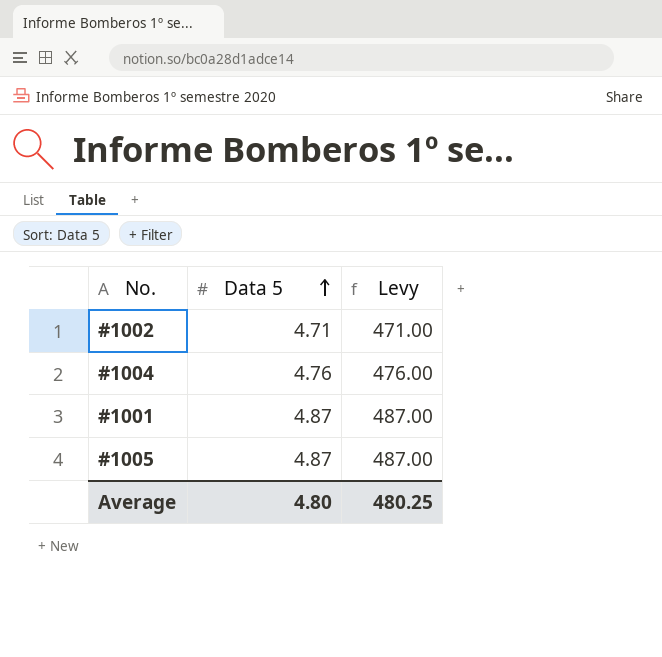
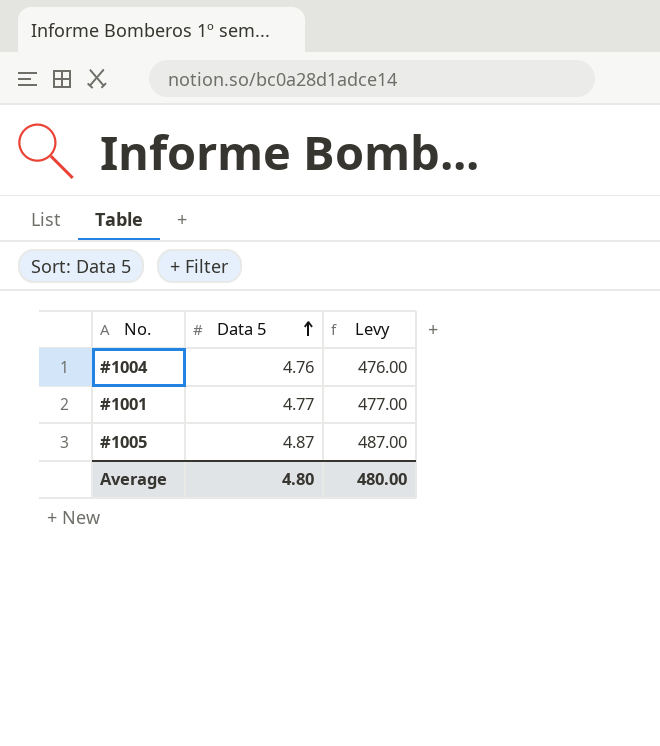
row #1002: 4.71 | 471.00 -> none
#1001 | Data 5: 4.87 -> 4.77
#1001 | Levy: 487.00 -> 477.00
Average | Levy: 480.25 -> 480.00

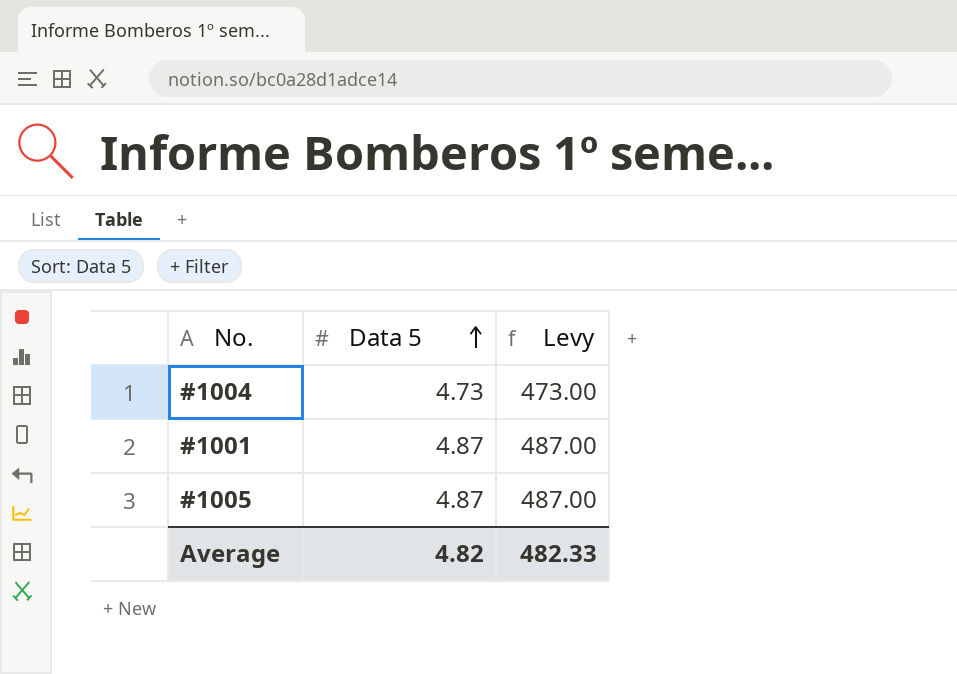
#1004 | Data 5: 4.76 -> 4.73
#1004 | Levy: 476.00 -> 473.00
#1001 | Data 5: 4.77 -> 4.87
#1001 | Levy: 477.00 -> 487.00
Average | Data 5: 4.80 -> 4.82
Average | Levy: 480.00 -> 482.33

